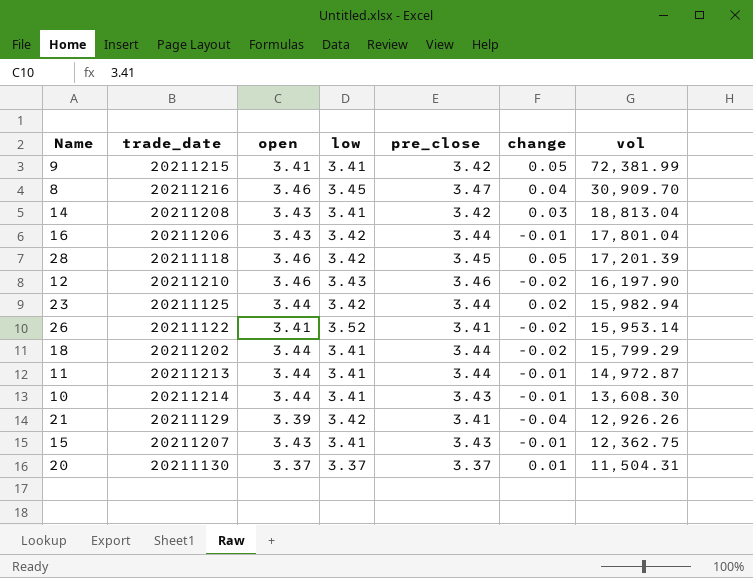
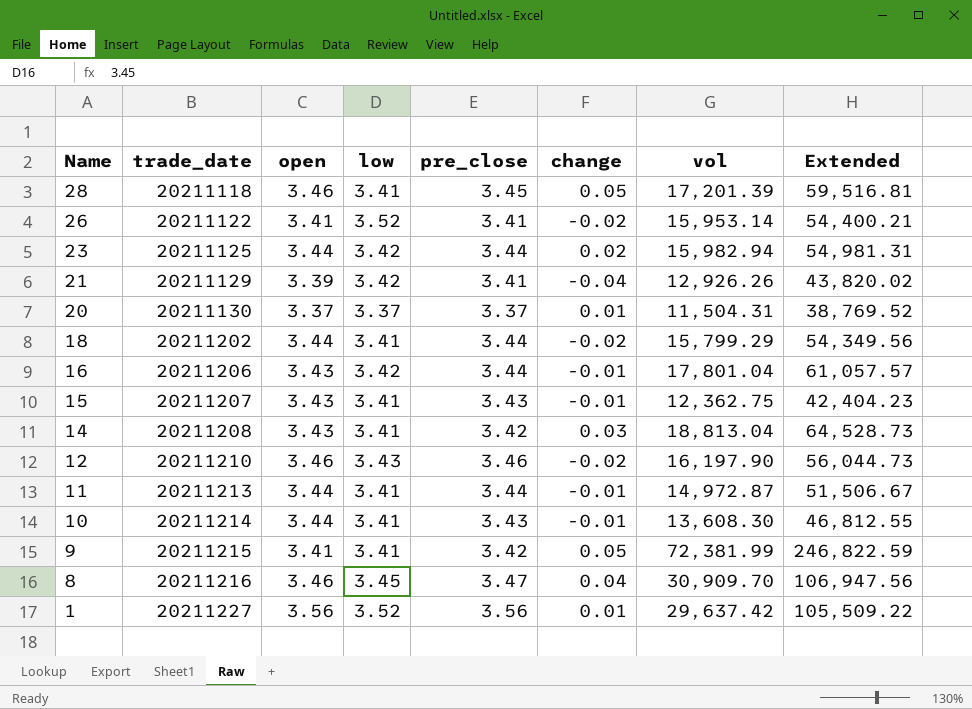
row order: vol descending -> Name descending
column Extended | formula: none -> [open] * [vol]
28 | low: 3.42 -> 3.41
row 1: none -> 20211227 | 3.56 | 3.52 | 3.56 | 0.01 | 29,637.42 | 105,509.22

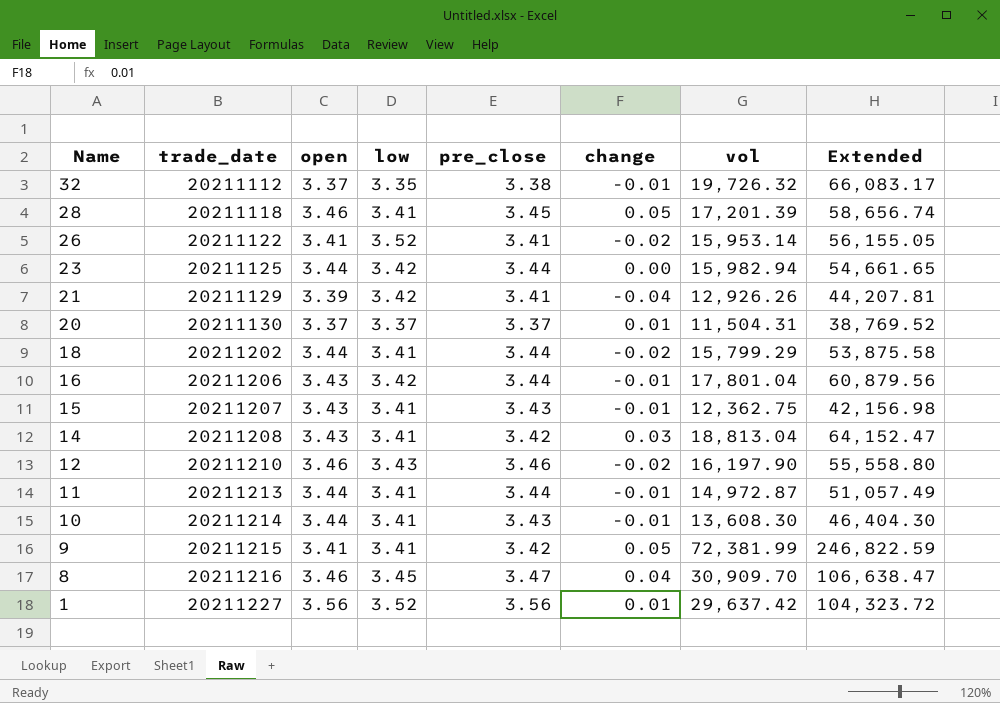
column Extended | formula: [open] * [vol] -> [low] * [vol]
row 32: none -> 20211112 | 3.37 | 3.35 | 3.38 | -0.01 | 19,726.32 | 66,083.17
23 | change: 0.02 -> 0.00

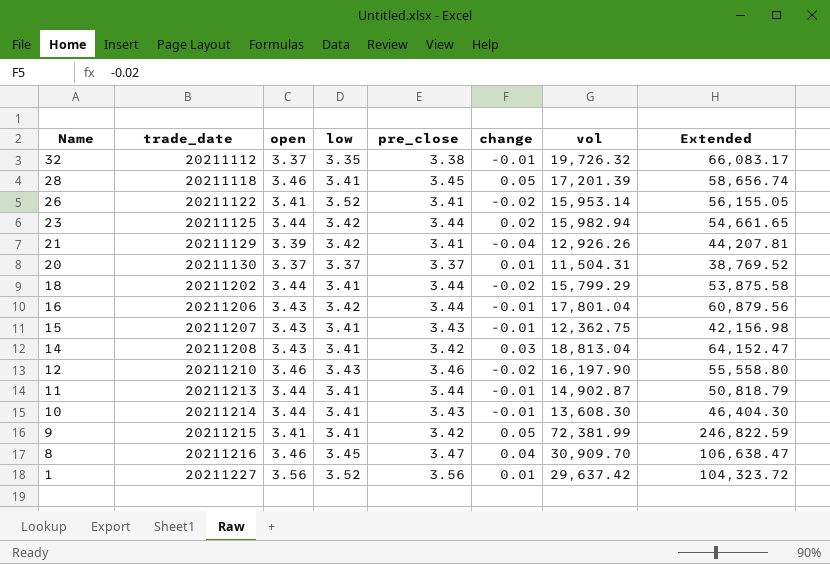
23 | change: 0.00 -> 0.02
11 | vol: 14,972.87 -> 14,902.87
11 | Extended: 51,057.49 -> 50,818.79

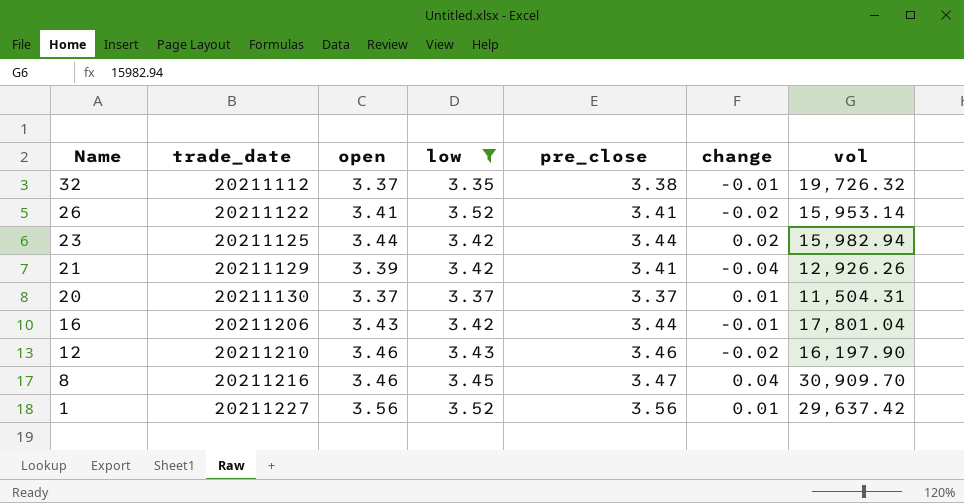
filter: none -> low != 3.41
column Extended | formula: [low] * [vol] -> none

